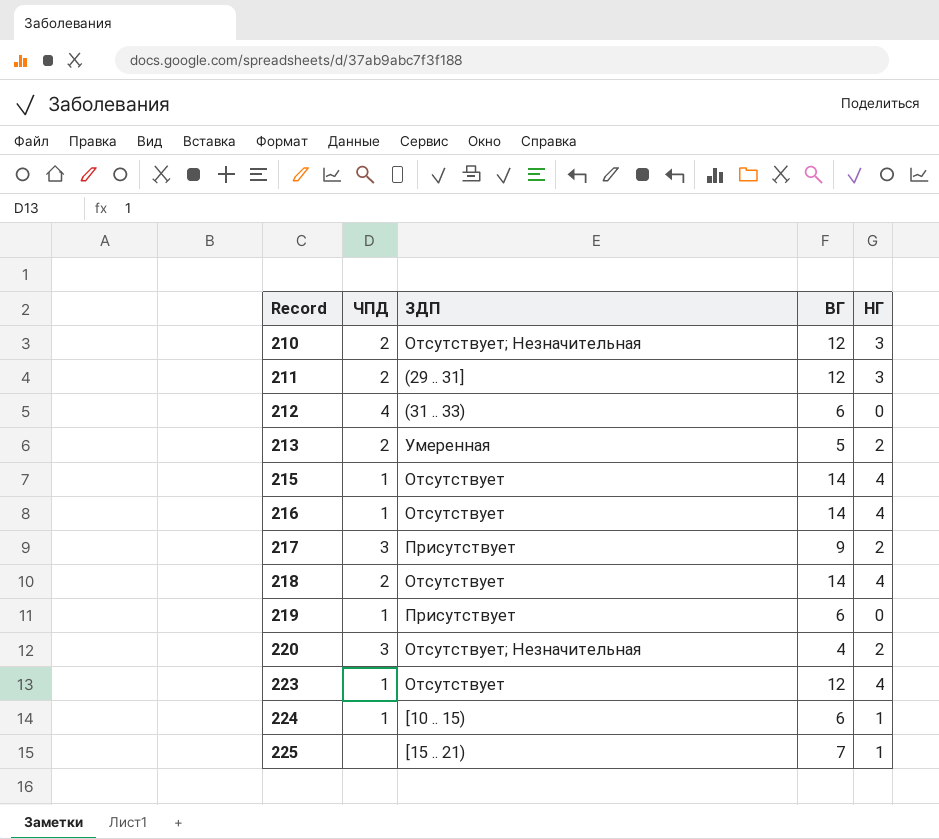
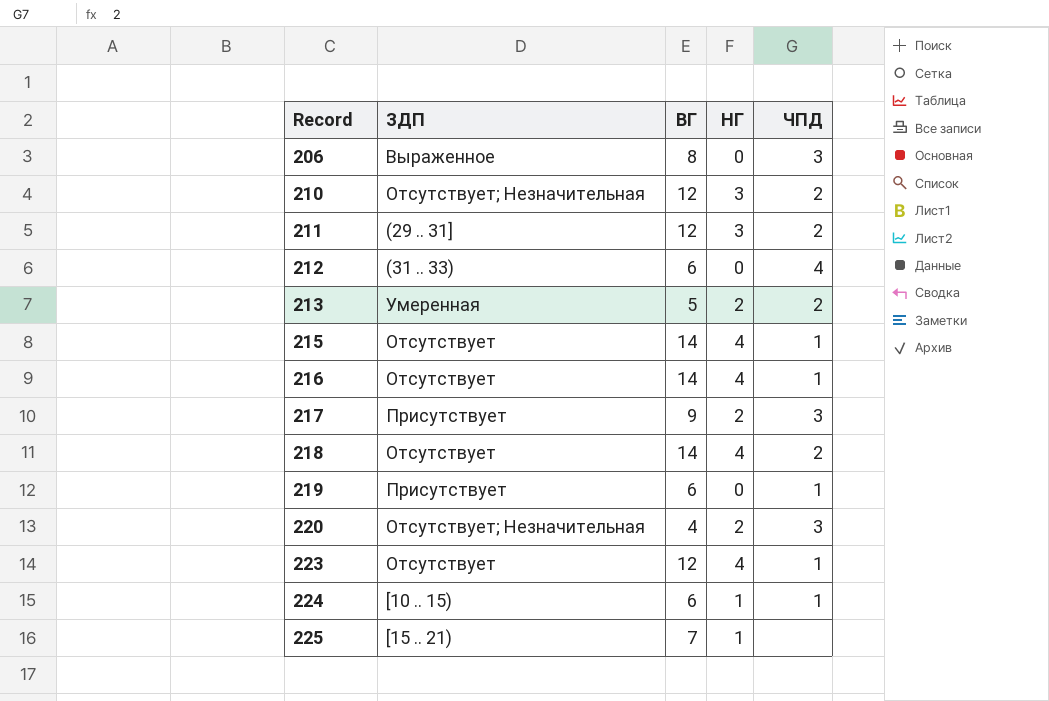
column ЧПД | position: 2 -> 5
row 206: none -> Выраженное | 8 | 0 | 3

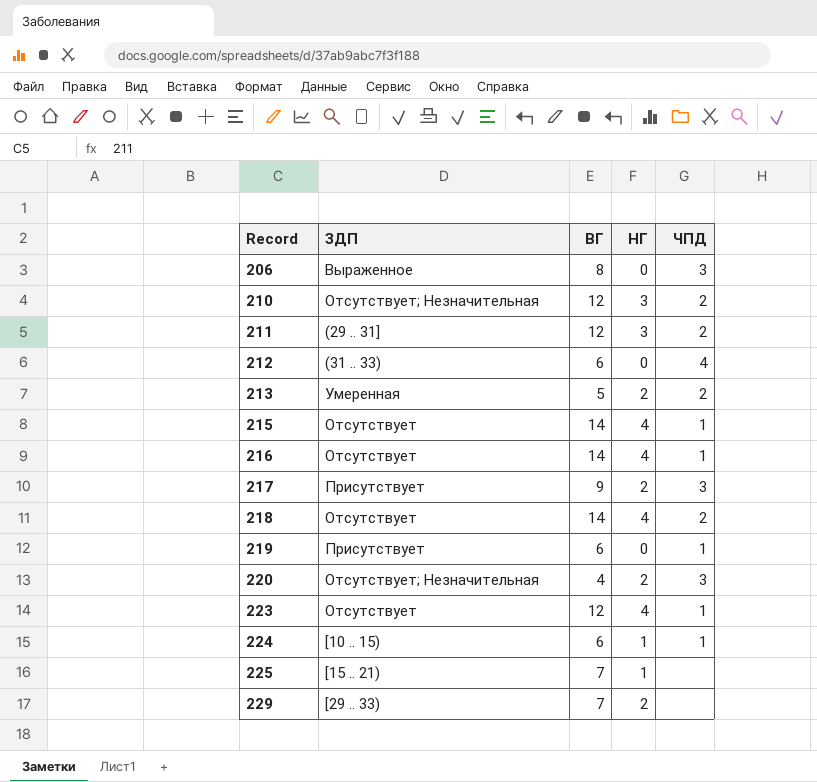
row 229: none -> [29 .. 33) | 7 | 2 | none

